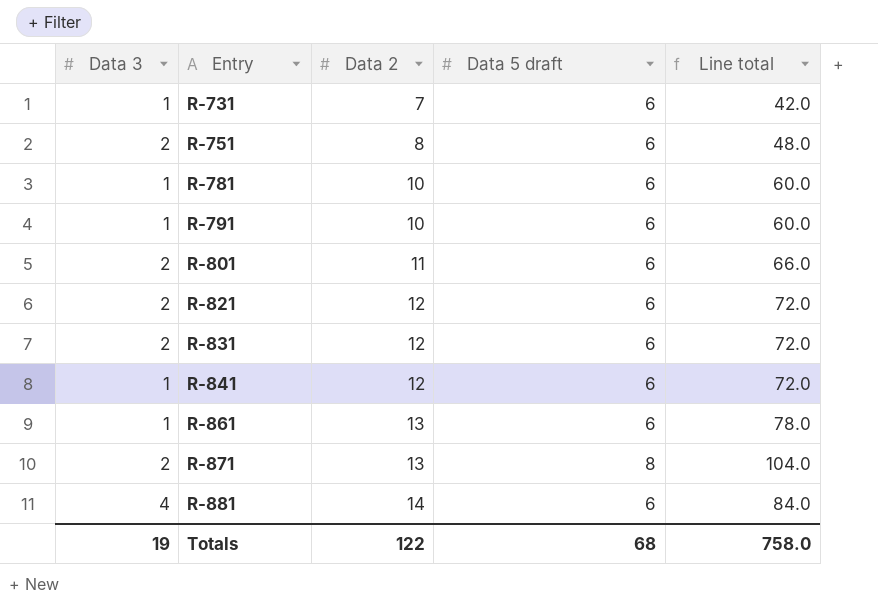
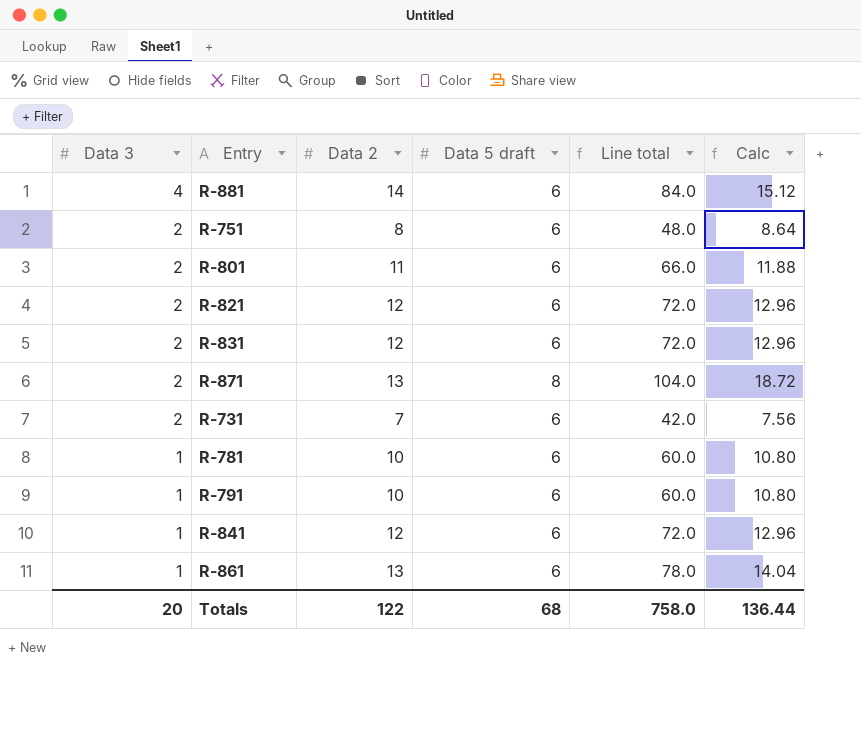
row order: Entry ascending -> Data 3 descending
column Calc | formula: none -> [Line total] * 0.18
R-731 | Data 3: 1 -> 2
Totals | Data 3: 19 -> 20

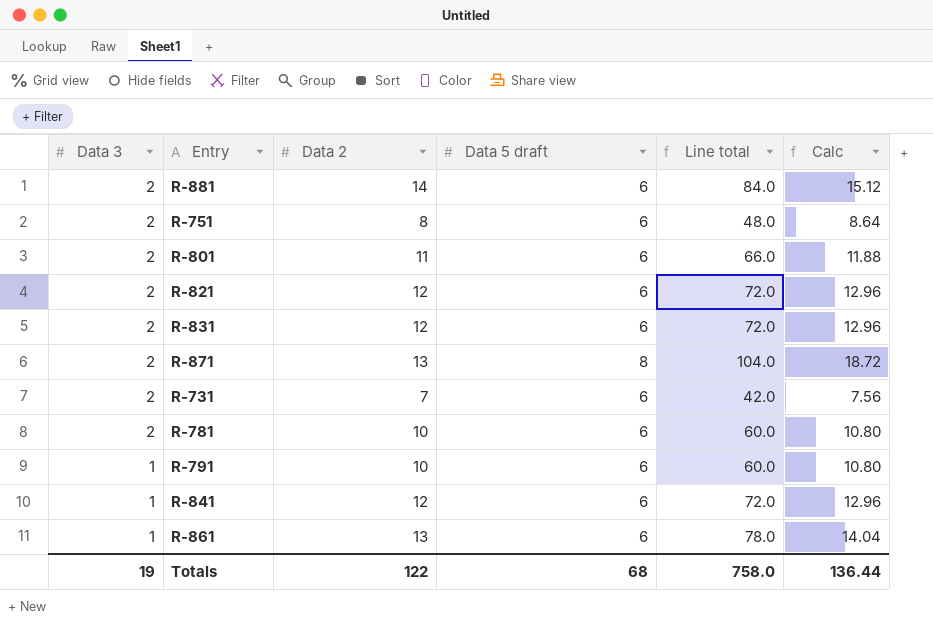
R-881 | Data 3: 4 -> 2
R-781 | Data 3: 1 -> 2
Totals | Data 3: 20 -> 19

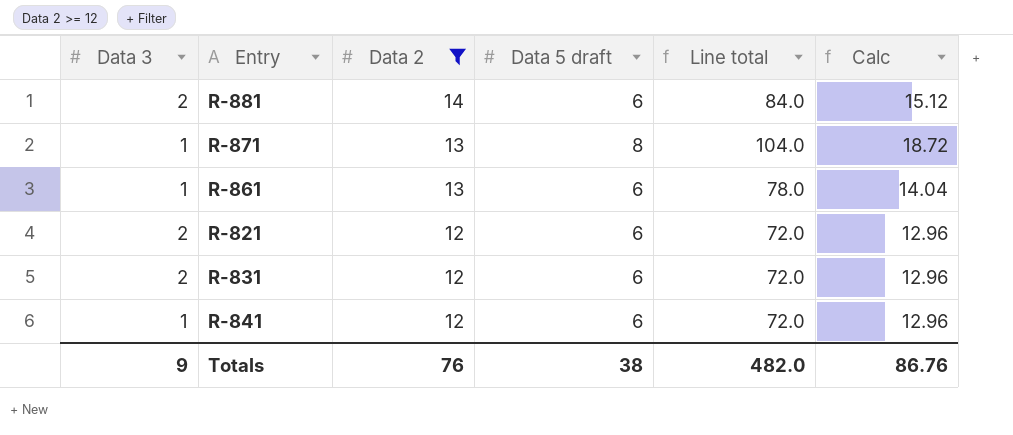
filter: none -> Data 2 >= 12
row order: Data 3 descending -> Data 2 descending
R-871 | Data 3: 2 -> 1
Totals | Data 3: 19 -> 9
Totals | Data 2: 122 -> 76
Totals | Data 5 draft: 68 -> 38
Totals | Line total: 758.0 -> 482.0
Totals | Calc: 136.44 -> 86.76

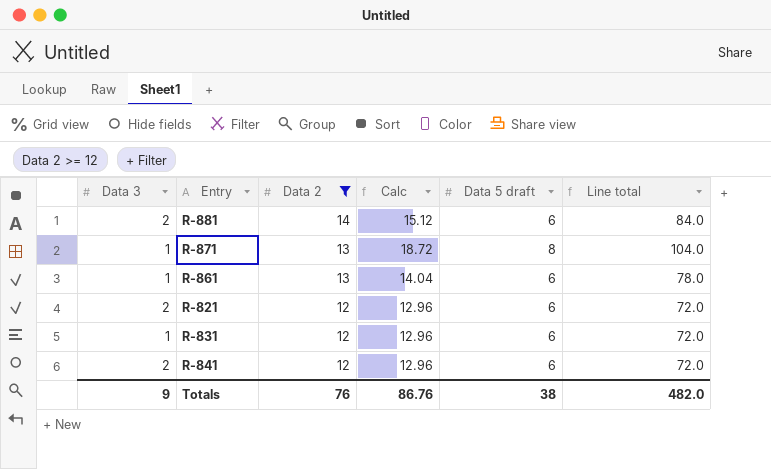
column Calc | position: 6 -> 4
R-831 | Data 3: 2 -> 1
R-841 | Data 3: 1 -> 2

